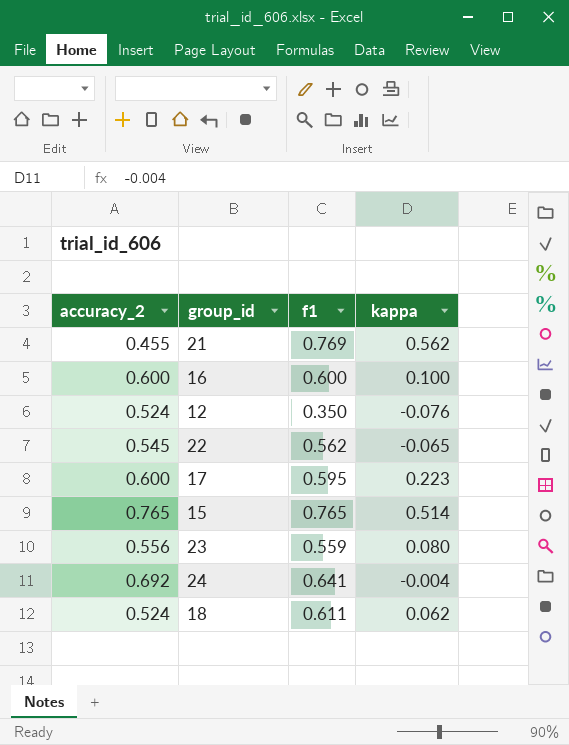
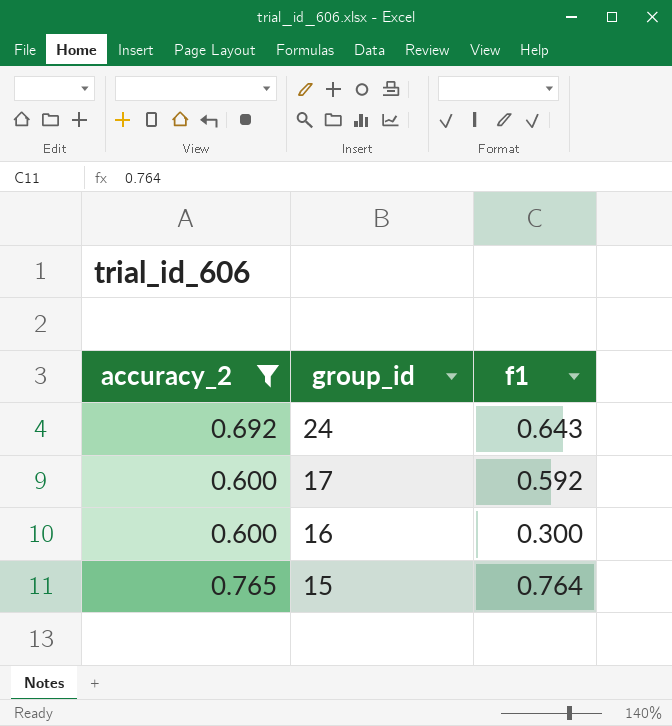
filter: none -> accuracy_2 >= 0.600
row order: none -> group_id descending
column kappa | position: 4 -> none
24 | f1: 0.641 -> 0.643
17 | f1: 0.595 -> 0.592
16 | f1: 0.600 -> 0.300
15 | f1: 0.765 -> 0.764

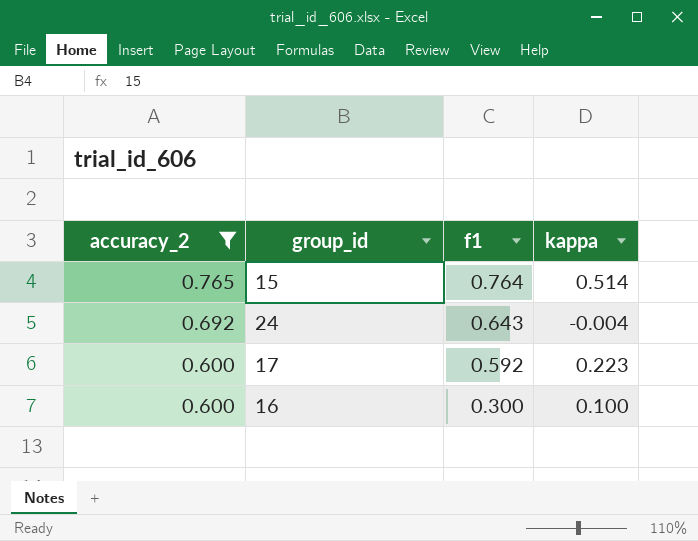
row order: group_id descending -> accuracy_2 descending
column kappa | position: none -> 4

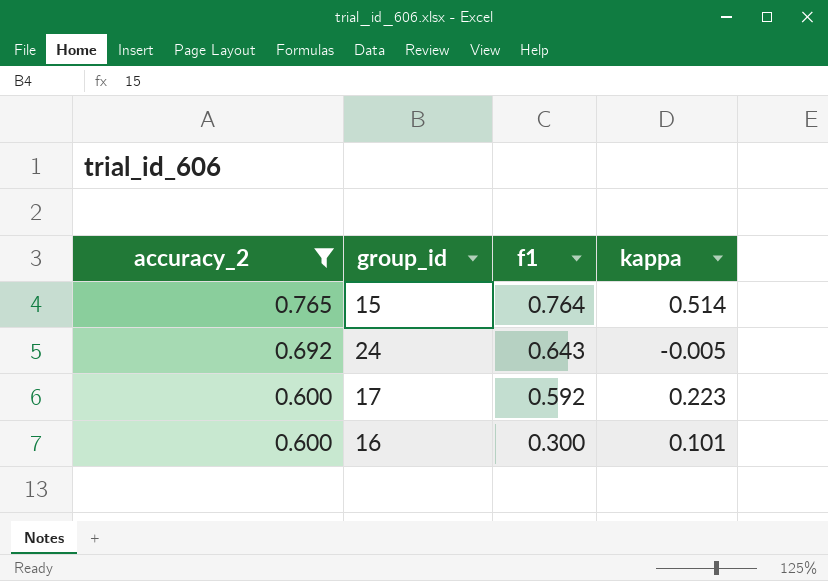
24 | kappa: -0.004 -> -0.005
16 | kappa: 0.100 -> 0.101

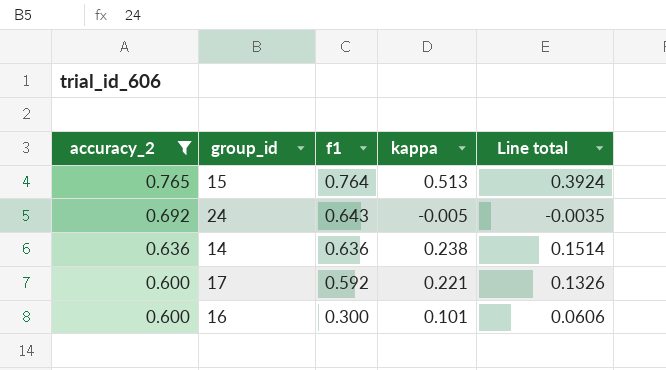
column Line total | formula: none -> [accuracy_2] * [kappa]
15 | kappa: 0.514 -> 0.513
row 14: none -> 0.636 | 0.636 | 0.238 | 0.1514
17 | kappa: 0.223 -> 0.221

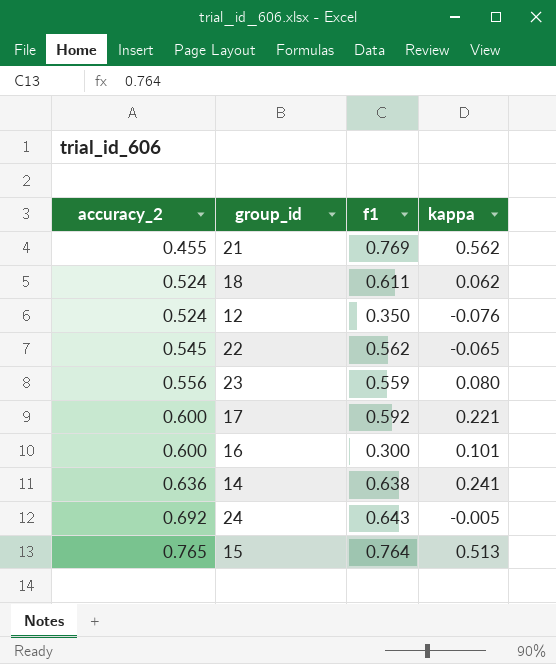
filter: accuracy_2 >= 0.600 -> none
row order: accuracy_2 descending -> accuracy_2 ascending
column Line total | formula: [accuracy_2] * [kappa] -> none
14 | f1: 0.636 -> 0.638
14 | kappa: 0.238 -> 0.241

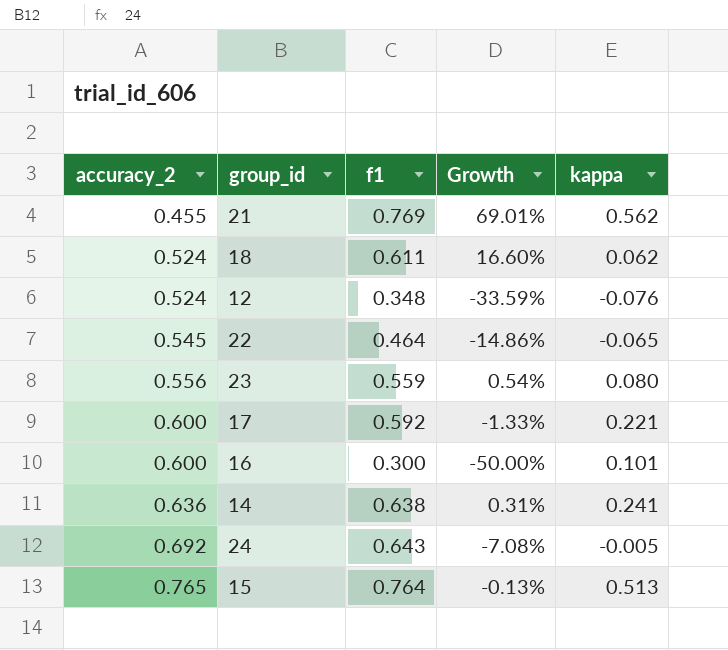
column Growth | formula: none -> ([f1] - [accuracy_2]) / [accuracy_2]
12 | f1: 0.350 -> 0.348
22 | f1: 0.562 -> 0.464

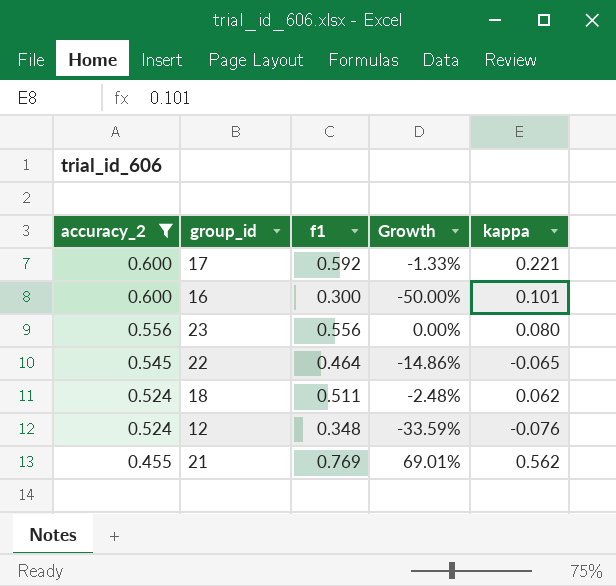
filter: none -> accuracy_2 <= 0.600
row order: accuracy_2 ascending -> accuracy_2 descending
23 | f1: 0.559 -> 0.556
23 | Growth: 0.54% -> 0.00%
18 | f1: 0.611 -> 0.511
18 | Growth: 16.60% -> -2.48%

